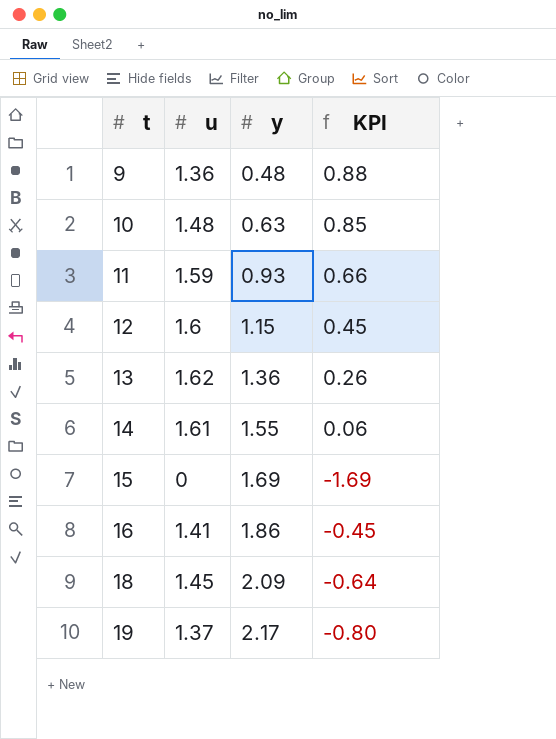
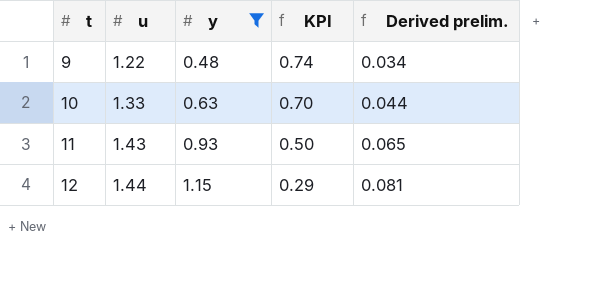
filter: none -> y <= 1.15
column Derived prelim. | formula: none -> [y] * 0.07
9 | u: 1.36 -> 1.22
9 | KPI: 0.88 -> 0.74
10 | u: 1.48 -> 1.33
10 | KPI: 0.85 -> 0.70
11 | u: 1.59 -> 1.43
11 | KPI: 0.66 -> 0.50
12 | u: 1.6 -> 1.44
12 | KPI: 0.45 -> 0.29

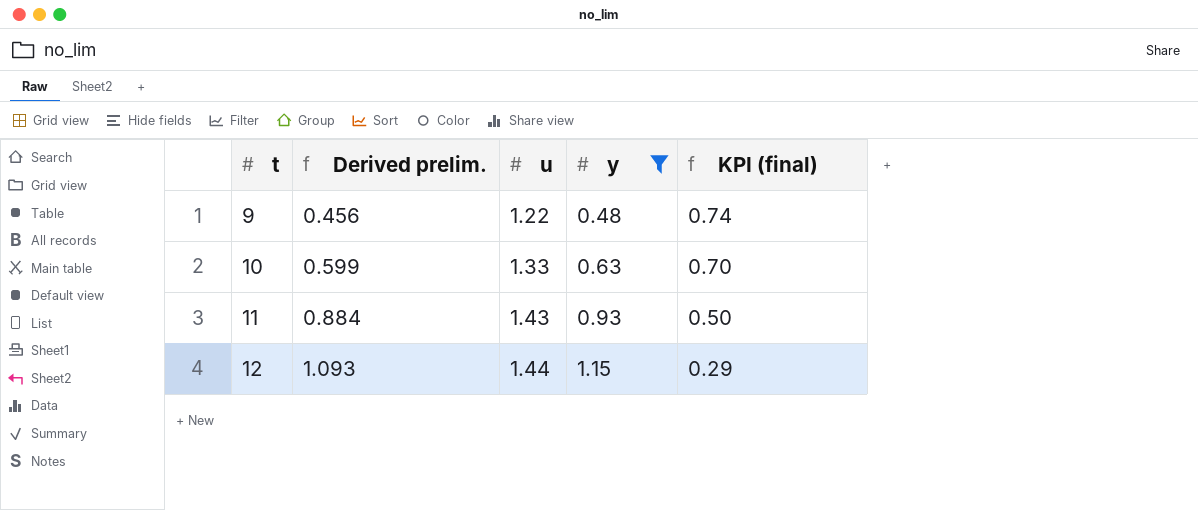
column Derived prelim. | formula: [y] * 0.07 -> [y] * 0.95
column Derived prelim. | position: 5 -> 2
column name: KPI -> KPI (final)

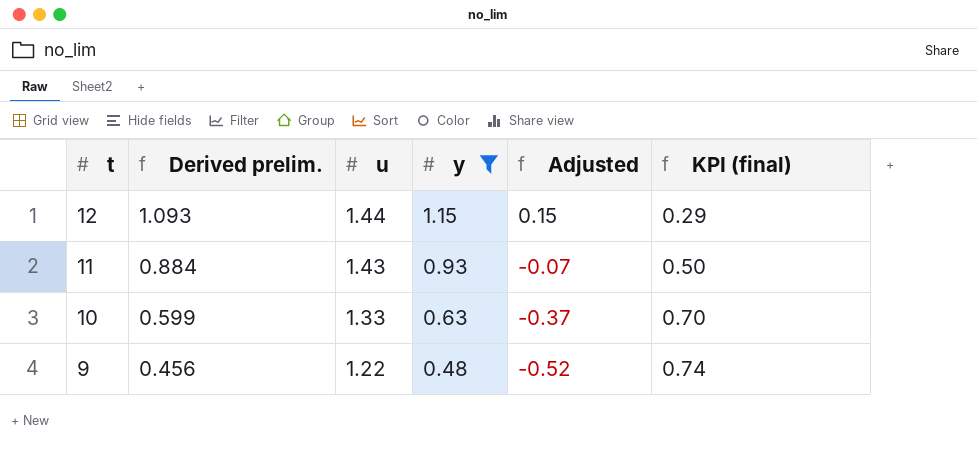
row order: t ascending -> t descending
column Adjusted | formula: none -> [y] - 1

